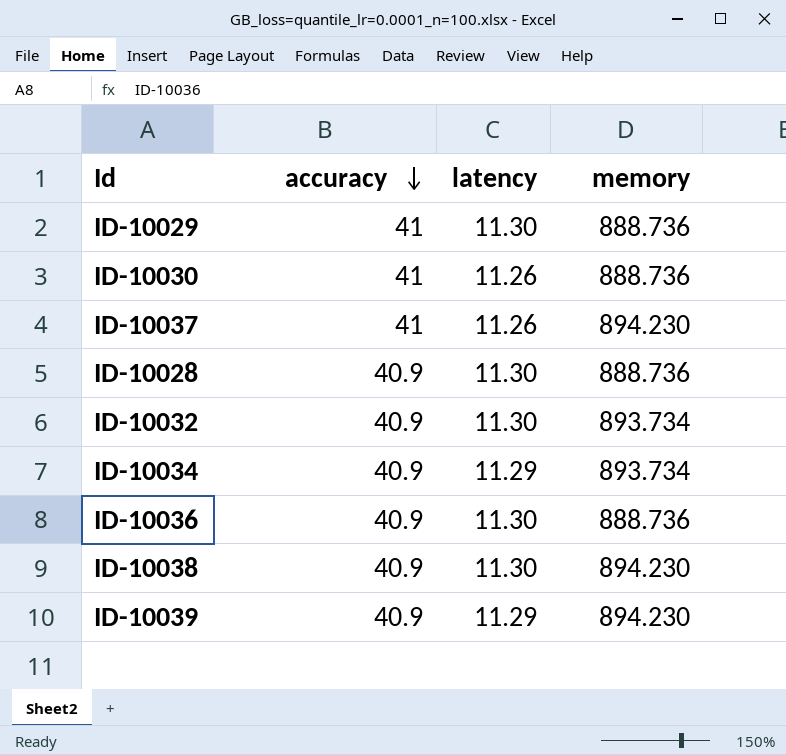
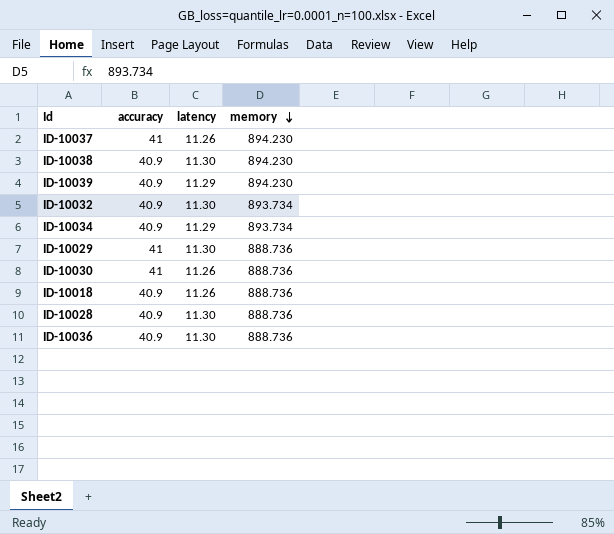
row order: accuracy descending -> memory descending
row ID-10018: none -> 40.9 | 11.26 | 888.736

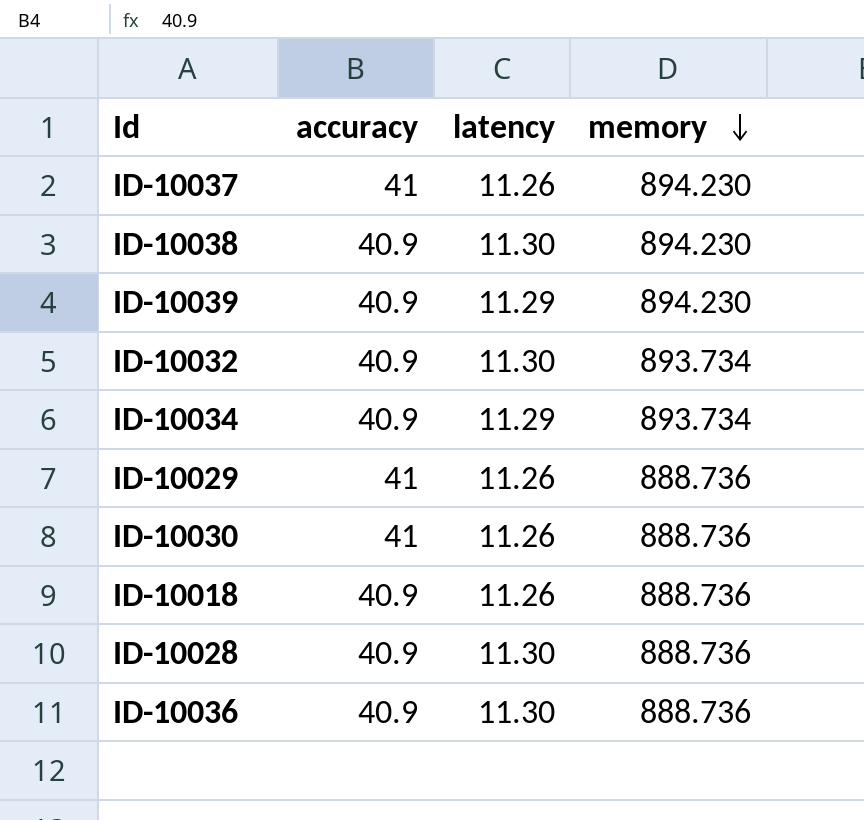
ID-10029 | latency: 11.30 -> 11.26

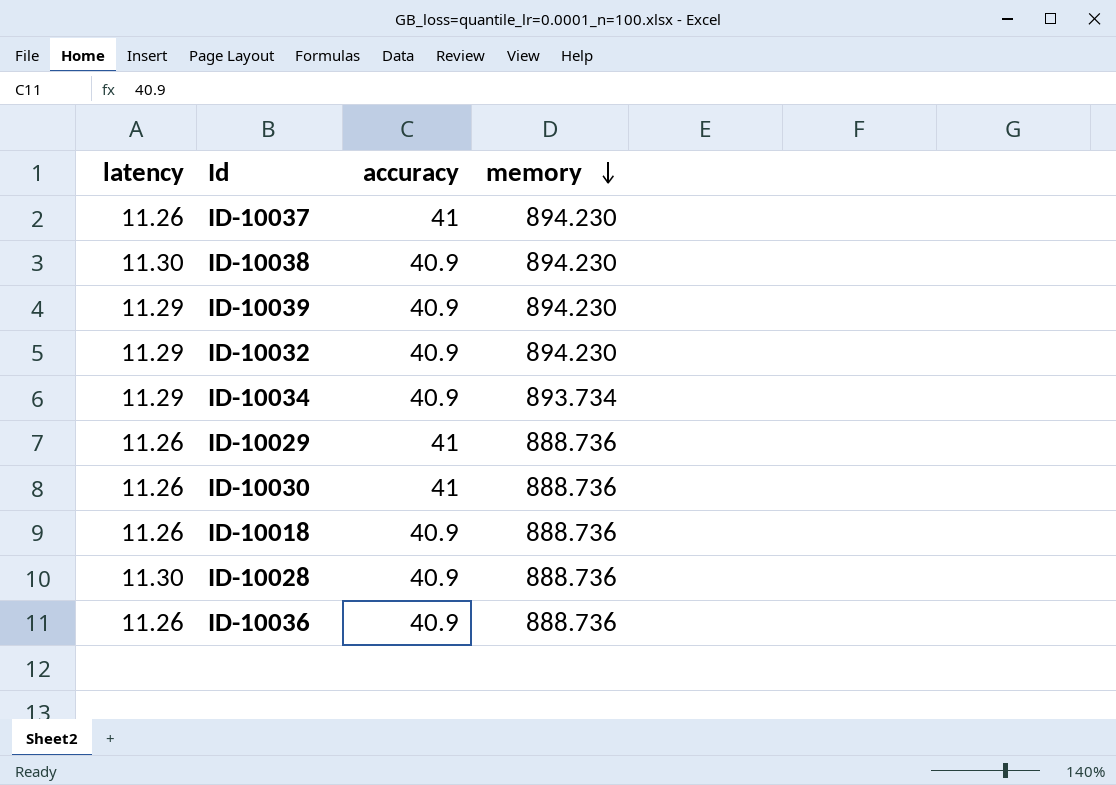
column latency | position: 3 -> 1
ID-10032 | latency: 11.30 -> 11.29
ID-10032 | memory: 893.734 -> 894.230
ID-10036 | latency: 11.30 -> 11.26

